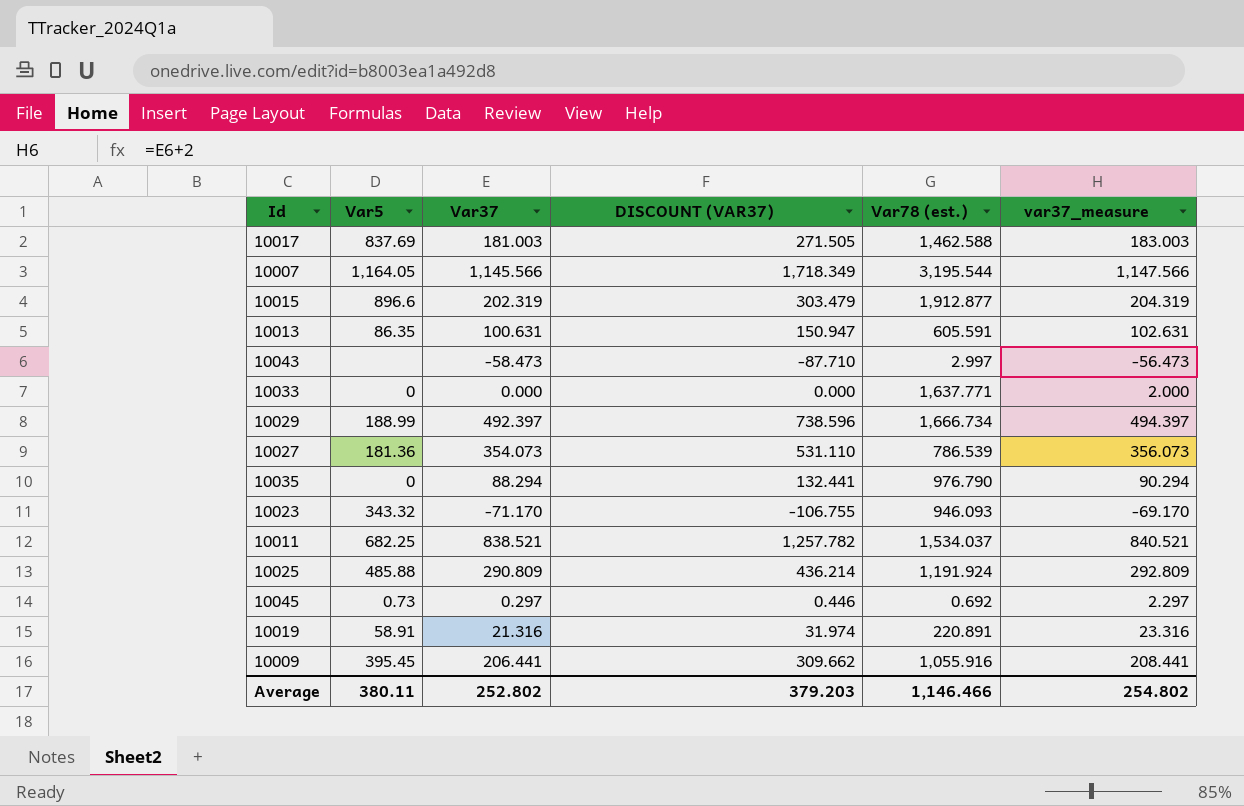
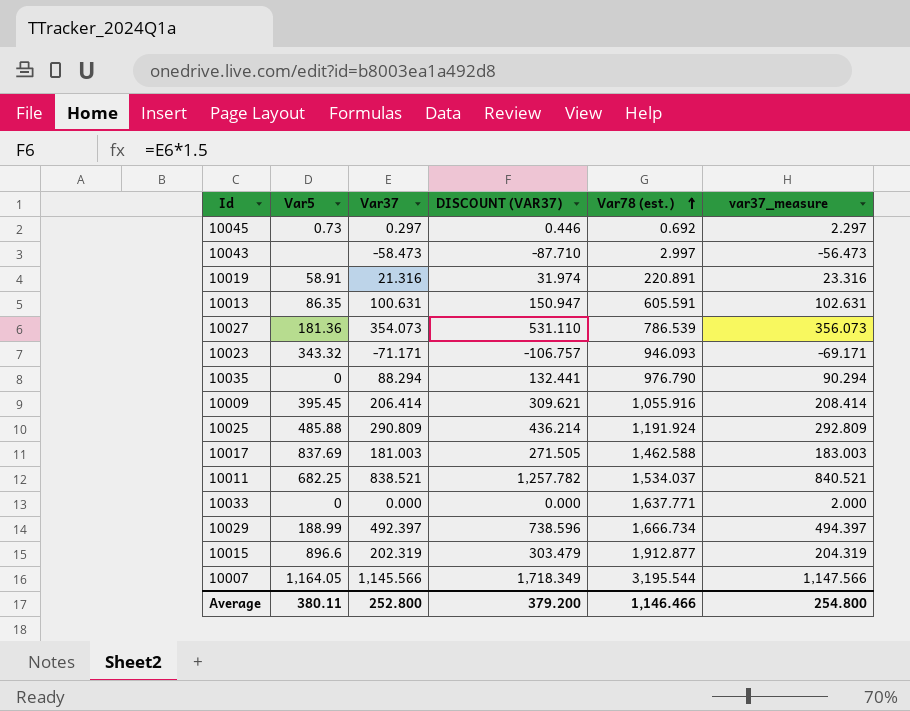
row order: none -> Var78 (est.) ascending
10023 | Var37: -71.170 -> -71.171
10023 | DISCOUNT (VAR37): -106.755 -> -106.757
10023 | var37_measure: -69.170 -> -69.171
10009 | Var37: 206.441 -> 206.414
10009 | DISCOUNT (VAR37): 309.662 -> 309.621
10009 | var37_measure: 208.441 -> 208.414
Average | Var37: 252.802 -> 252.800
Average | DISCOUNT (VAR37): 379.203 -> 379.200
Average | var37_measure: 254.802 -> 254.800

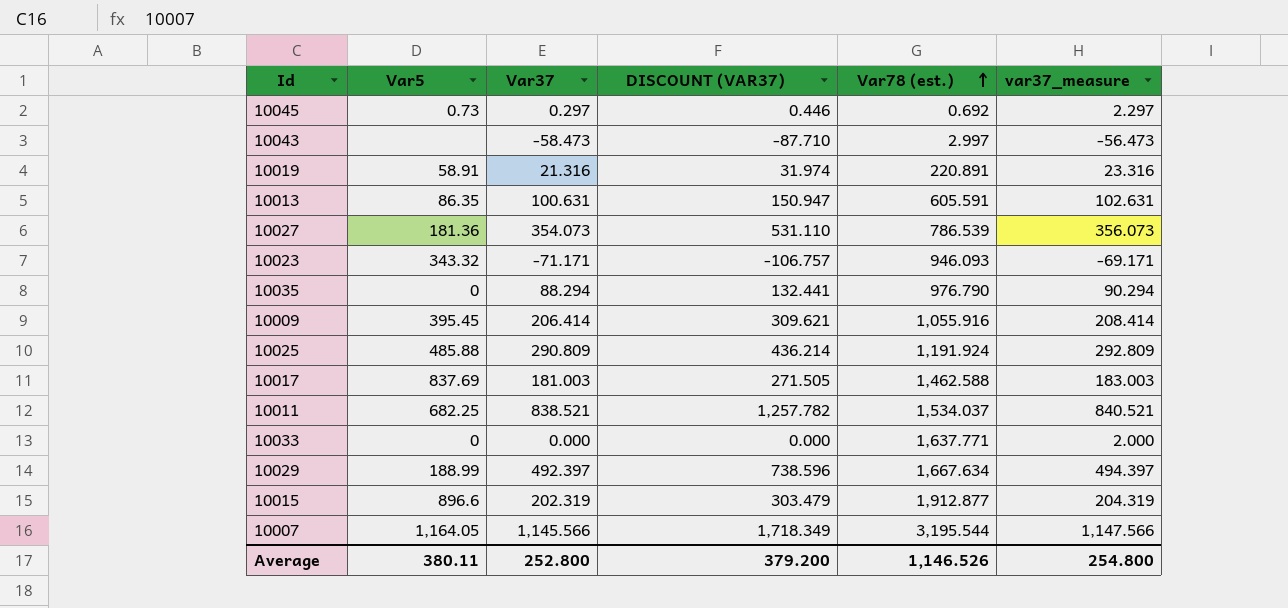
10029 | Var78 (est.): 1,666.734 -> 1,667.634
Average | Var78 (est.): 1,146.466 -> 1,146.526

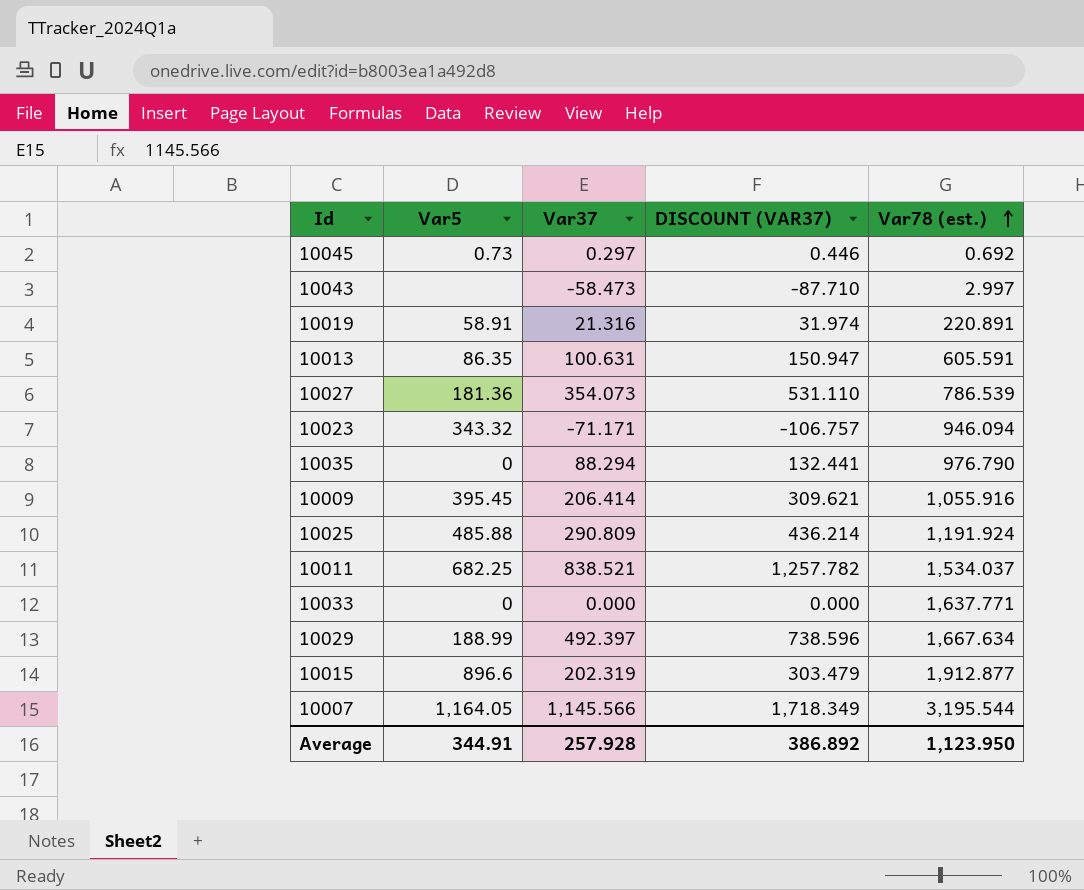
column var37_measure | formula: [Var37] + 2 -> none
row 10017: 837.69 | 181.003 | 271.505 | 1,462.588 | 183.003 -> none
10023 | Var78 (est.): 946.093 -> 946.094
Average | Var5: 380.11 -> 344.91
Average | Var37: 252.800 -> 257.928
Average | DISCOUNT (VAR37): 379.200 -> 386.892
Average | Var78 (est.): 1,146.526 -> 1,123.950

